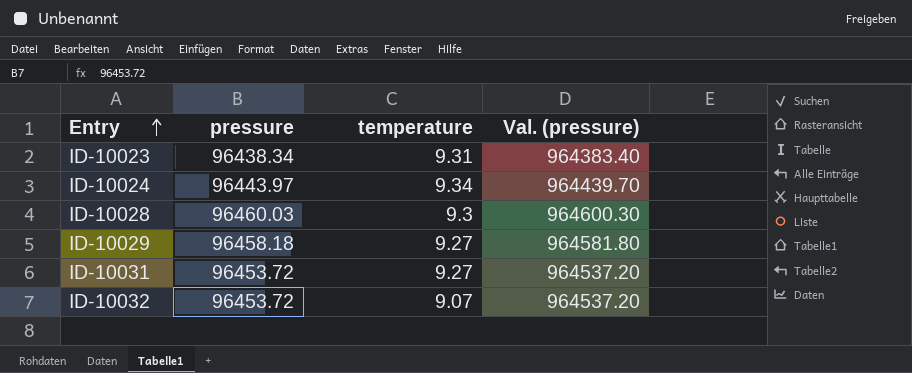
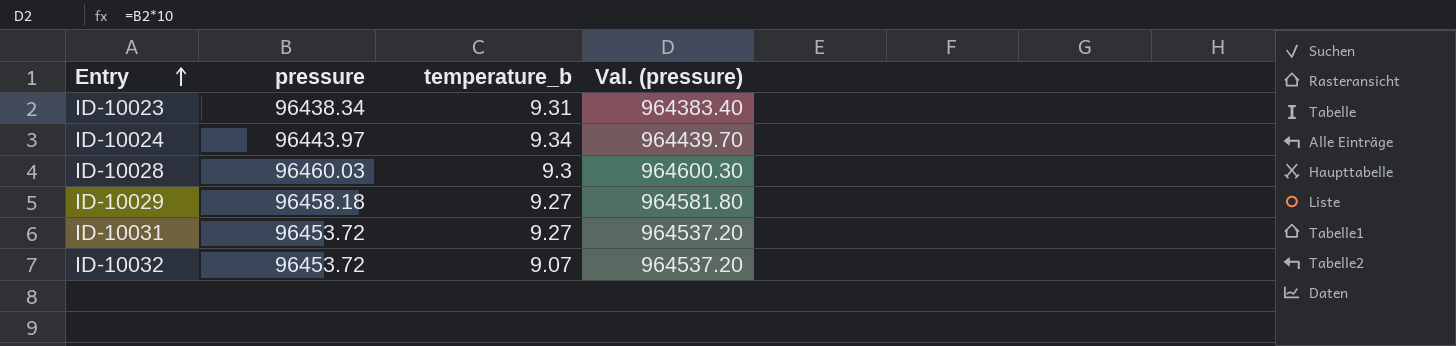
column name: temperature -> temperature_b

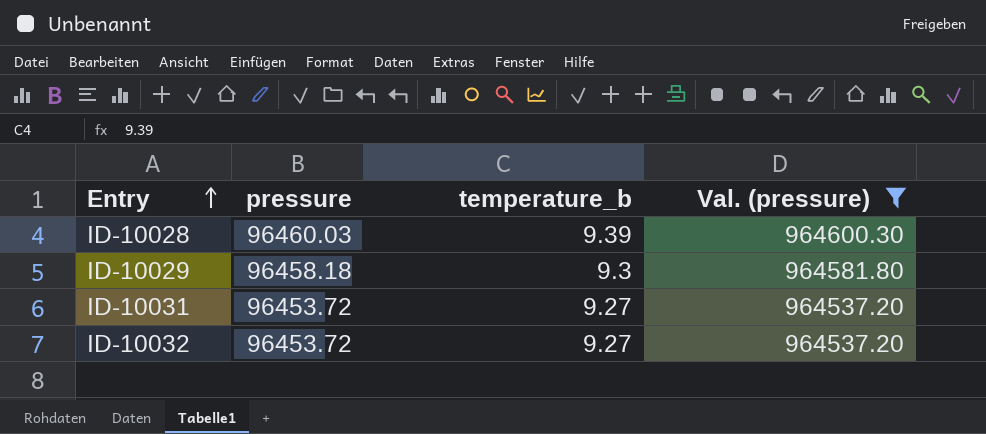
filter: none -> Val. (pressure) >= 964537.20
ID-10028 | temperature_b: 9.3 -> 9.39
ID-10029 | temperature_b: 9.27 -> 9.3
ID-10032 | temperature_b: 9.07 -> 9.27

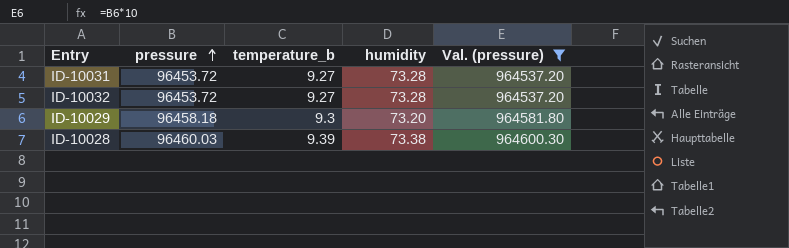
row order: Entry ascending -> pressure ascending
column humidity | position: none -> 4

